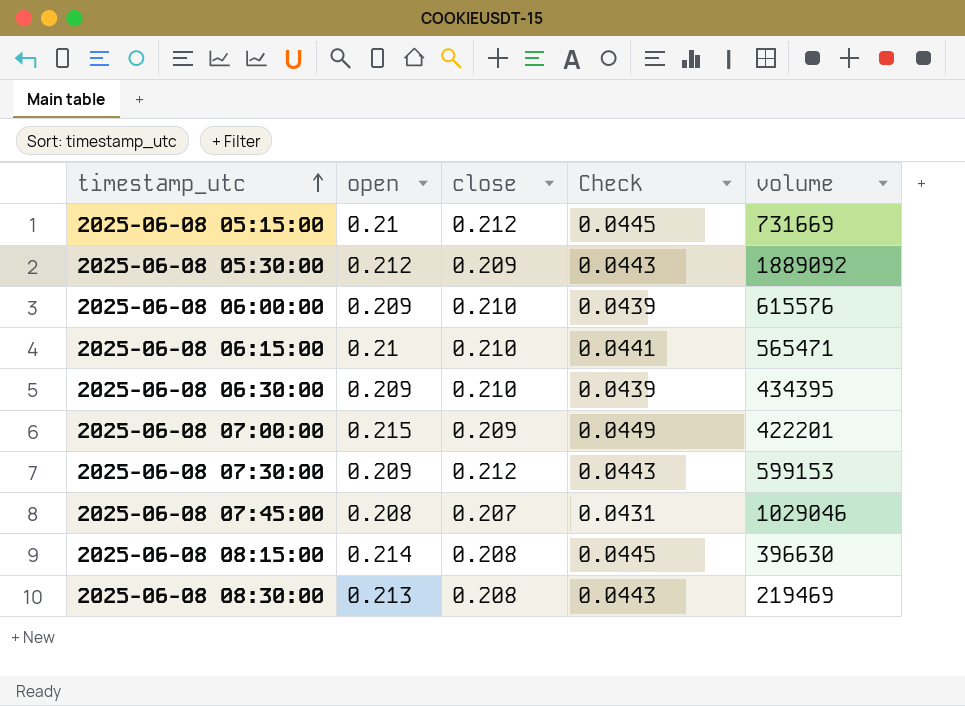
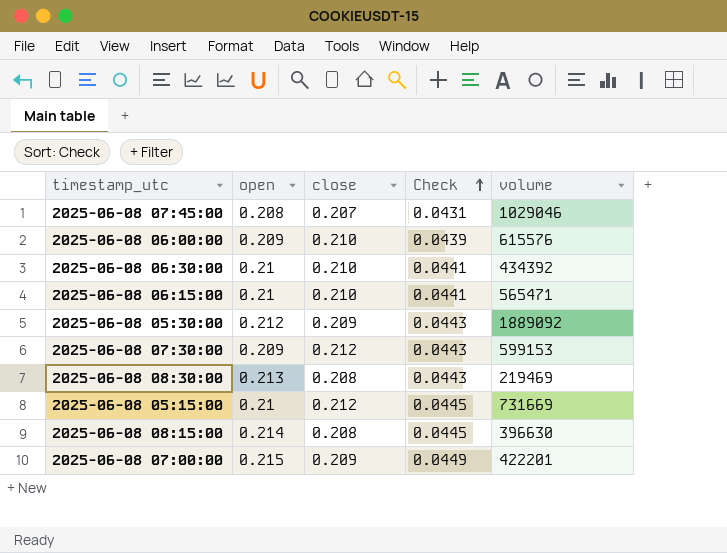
row order: timestamp_utc ascending -> Check ascending
2025-06-08 06:30:00 | open: 0.209 -> 0.21
2025-06-08 06:30:00 | Check: 0.0439 -> 0.0441
2025-06-08 06:30:00 | volume: 434395 -> 434392

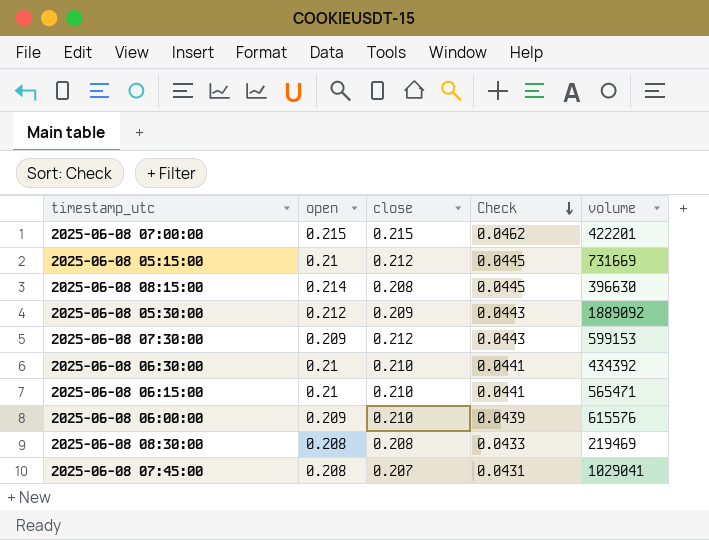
row order: Check ascending -> Check descending
2025-06-08 07:00:00 | close: 0.209 -> 0.215
2025-06-08 07:00:00 | Check: 0.0449 -> 0.0462
2025-06-08 08:30:00 | open: 0.213 -> 0.208
2025-06-08 08:30:00 | Check: 0.0443 -> 0.0433
2025-06-08 07:45:00 | volume: 1029046 -> 1029041

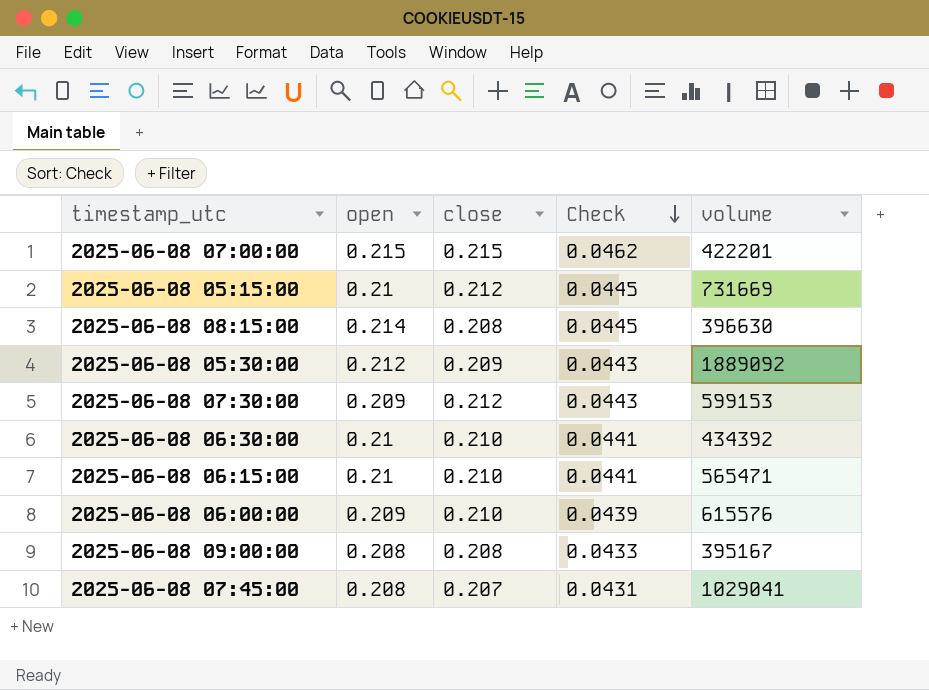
row 2025-06-08 08:30:00: 0.208 | 0.208 | 0.0433 | 219469 -> none
row 2025-06-08 09:00:00: none -> 0.208 | 0.208 | 0.0433 | 395167

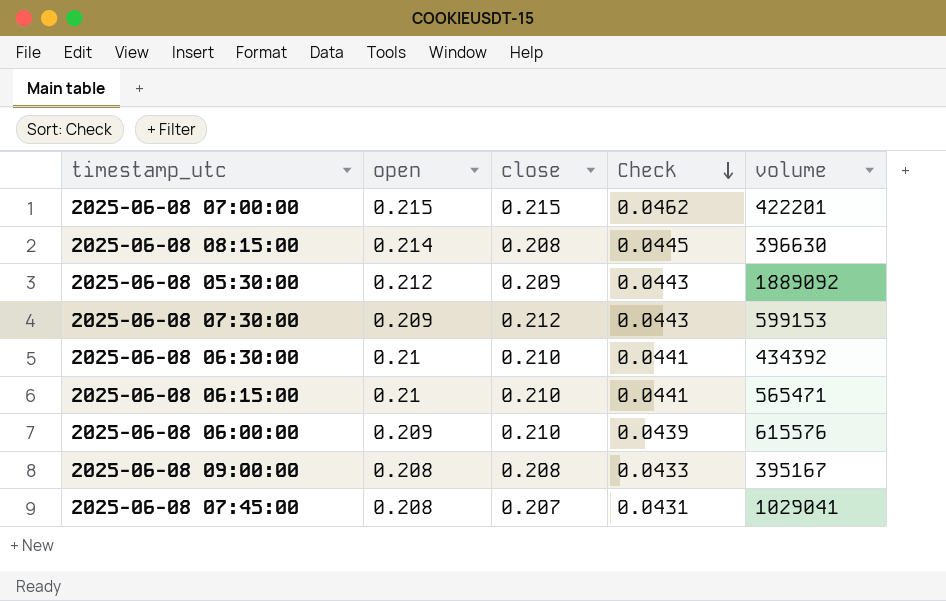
row 2025-06-08 05:15:00: 0.21 | 0.212 | 0.0445 | 731669 -> none

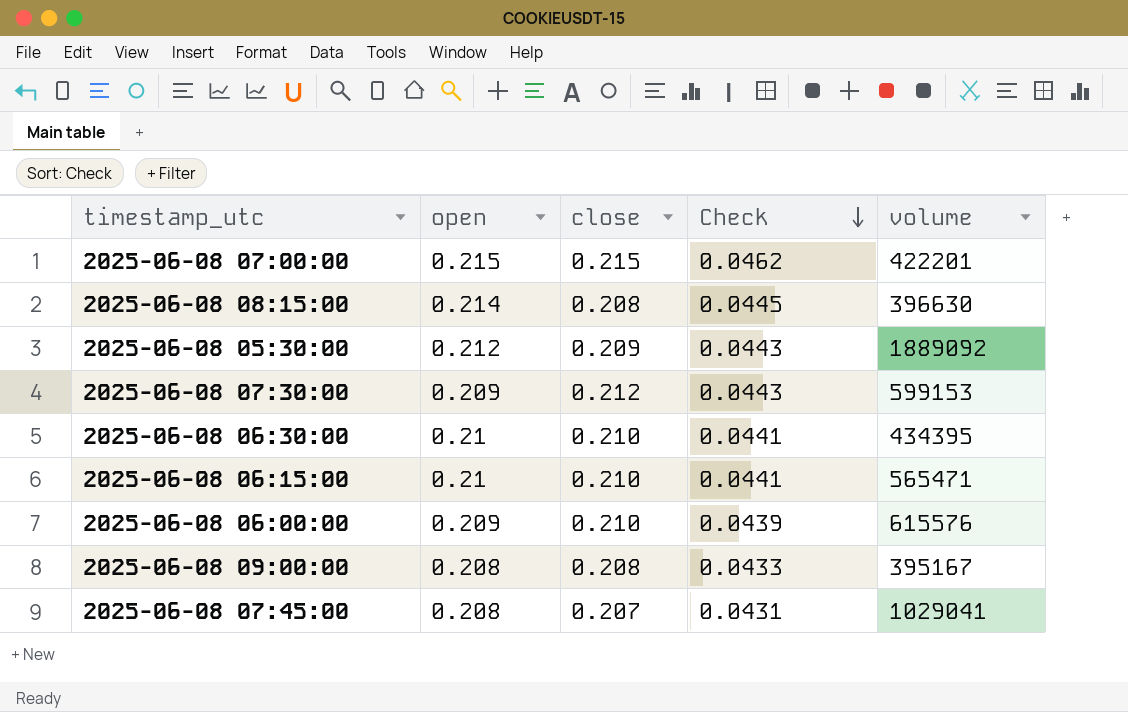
2025-06-08 06:30:00 | volume: 434392 -> 434395

